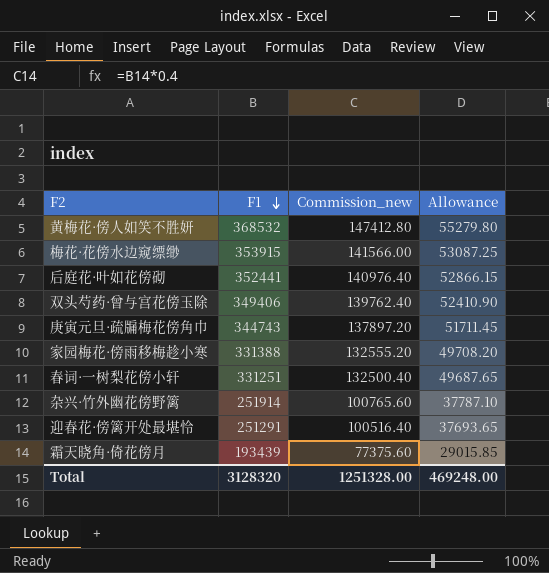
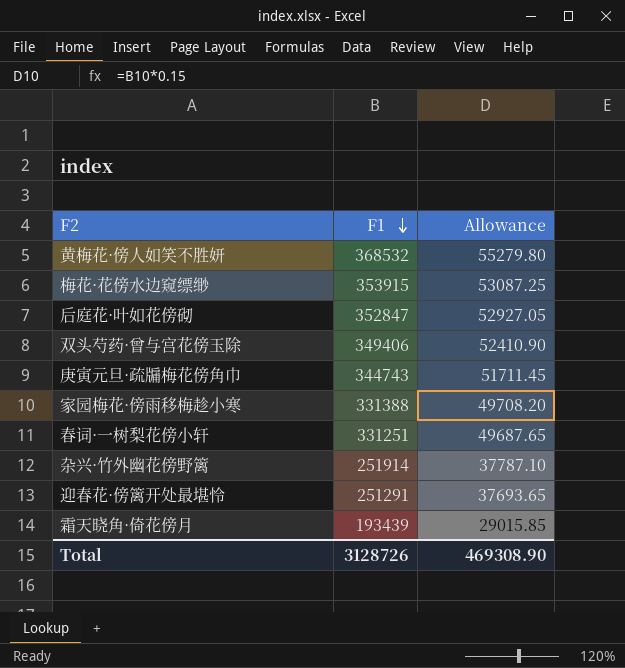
column Commission_new | formula: [F1] * 0.4 -> none
后庭花·叶如花傍砌 | F1: 352441 -> 352847
后庭花·叶如花傍砌 | Allowance: 52866.15 -> 52927.05
Total | F1: 3128320 -> 3128726
Total | Allowance: 469248.00 -> 469308.90

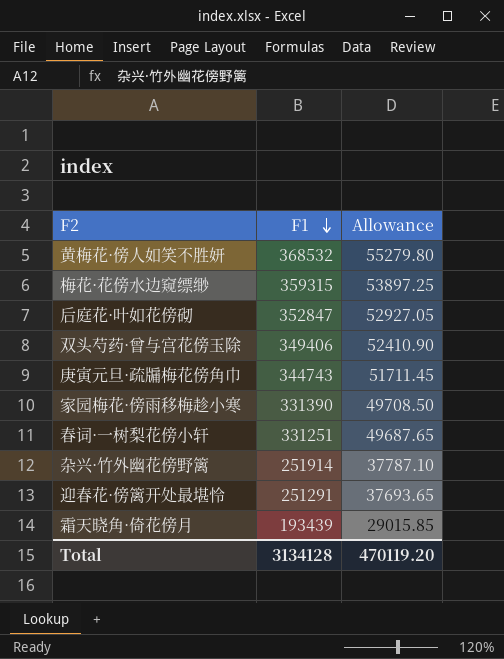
梅花·花傍水边窥缥缈 | F1: 353915 -> 359315
梅花·花傍水边窥缥缈 | Allowance: 53087.25 -> 53897.25
家园梅花·傍雨移梅趁小寒 | F1: 331388 -> 331390
家园梅花·傍雨移梅趁小寒 | Allowance: 49708.20 -> 49708.50
Total | F1: 3128726 -> 3134128
Total | Allowance: 469308.90 -> 470119.20

